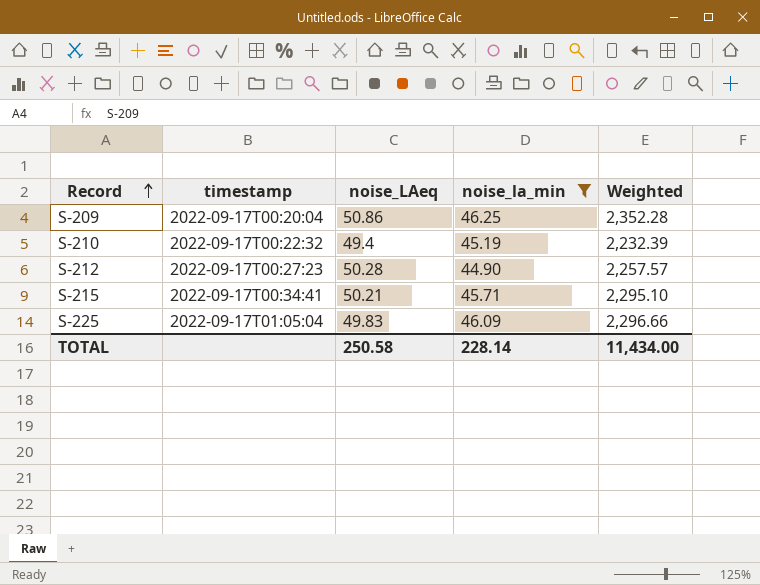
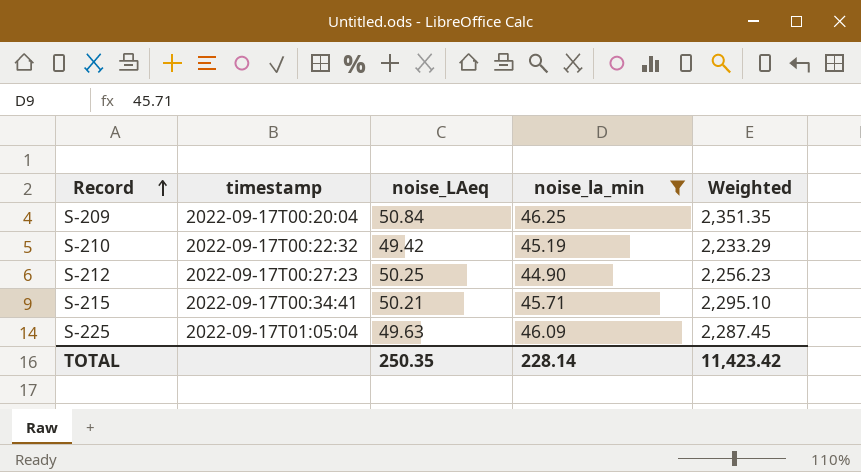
S-209 | noise_LAeq: 50.86 -> 50.84
S-209 | Weighted: 2,352.28 -> 2,351.35
S-210 | noise_LAeq: 49.4 -> 49.42
S-210 | Weighted: 2,232.39 -> 2,233.29
S-212 | noise_LAeq: 50.28 -> 50.25
S-212 | Weighted: 2,257.57 -> 2,256.23
S-225 | noise_LAeq: 49.83 -> 49.63
S-225 | Weighted: 2,296.66 -> 2,287.45
TOTAL | noise_LAeq: 250.58 -> 250.35
TOTAL | Weighted: 11,434.00 -> 11,423.42

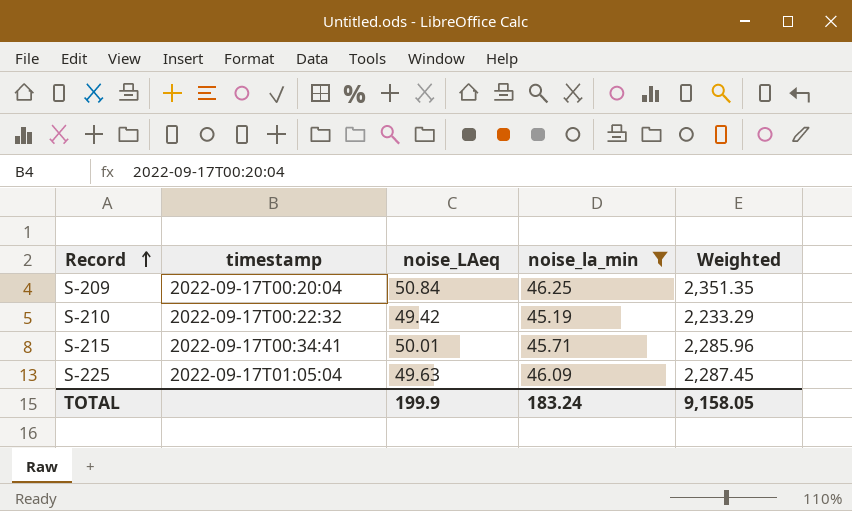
row S-212: 2022-09-17T00:27:23 | 50.25 | 44.90 | 2,256.23 -> none
S-215 | noise_LAeq: 50.21 -> 50.01
S-215 | Weighted: 2,295.10 -> 2,285.96
TOTAL | noise_LAeq: 250.35 -> 199.9
TOTAL | noise_la_min: 228.14 -> 183.24
TOTAL | Weighted: 11,423.42 -> 9,158.05

